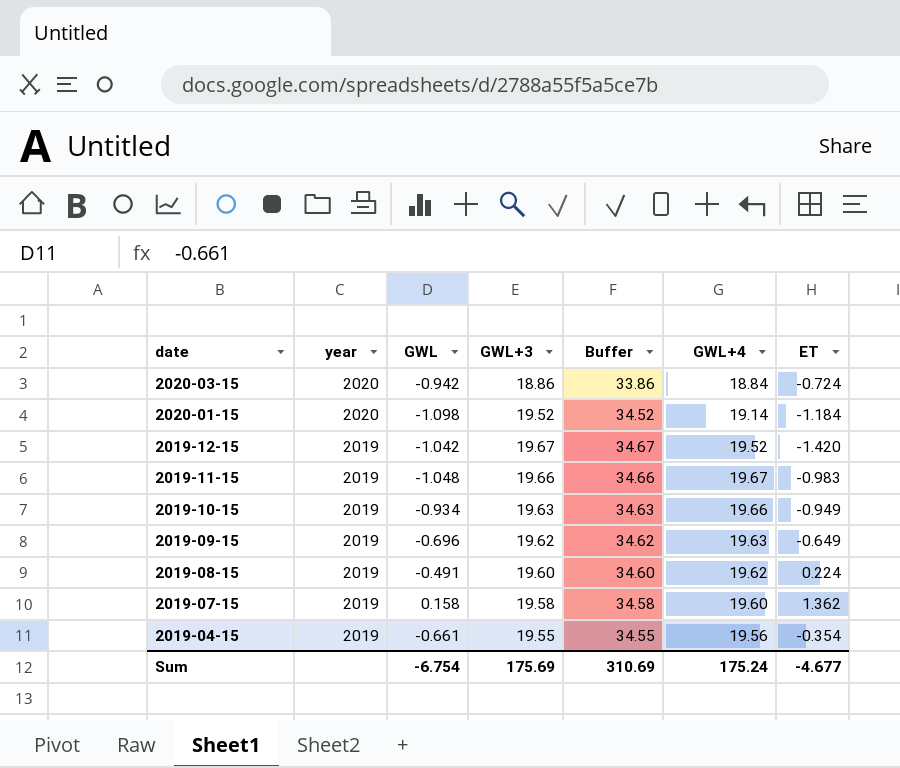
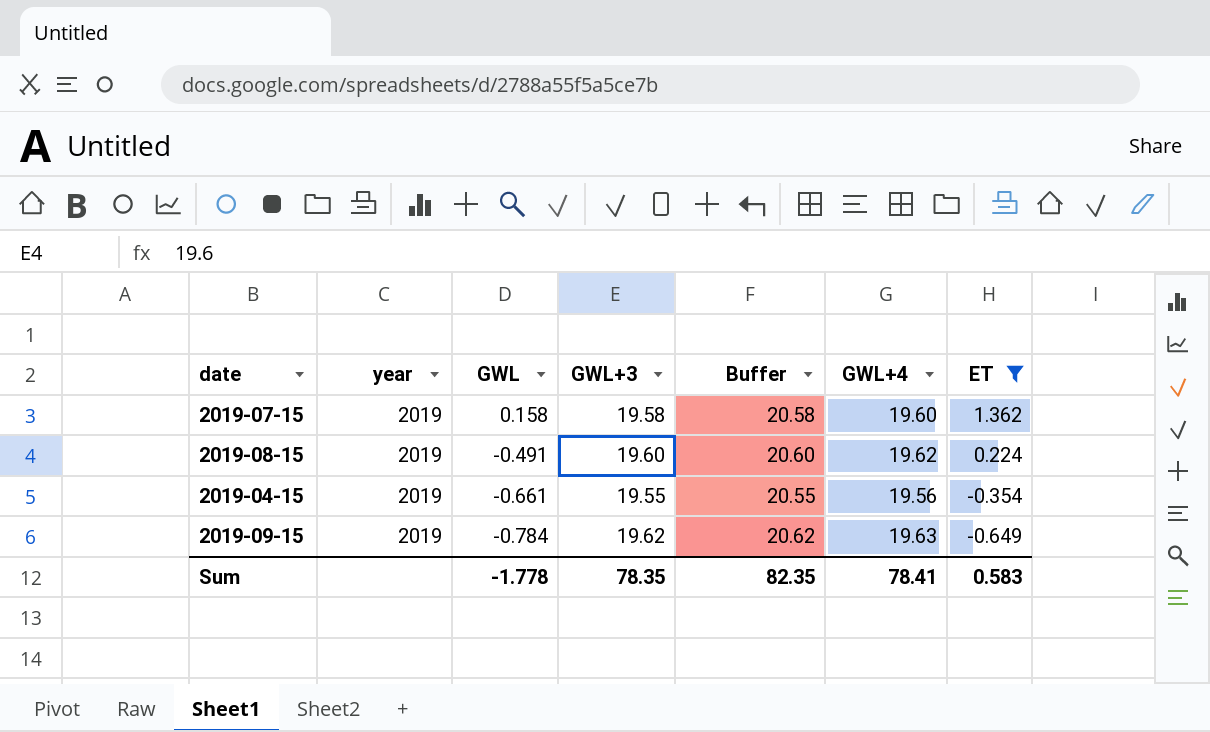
filter: none -> ET >= -0.649
row order: date descending -> GWL descending
column Buffer | formula: [GWL+3] + 15 -> [GWL+3] + 1
2019-09-15 | GWL: -0.696 -> -0.784
Sum | GWL: -6.754 -> -1.778
Sum | GWL+3: 175.69 -> 78.35
Sum | Buffer: 310.69 -> 82.35
Sum | GWL+4: 175.24 -> 78.41
Sum | ET: -4.677 -> 0.583

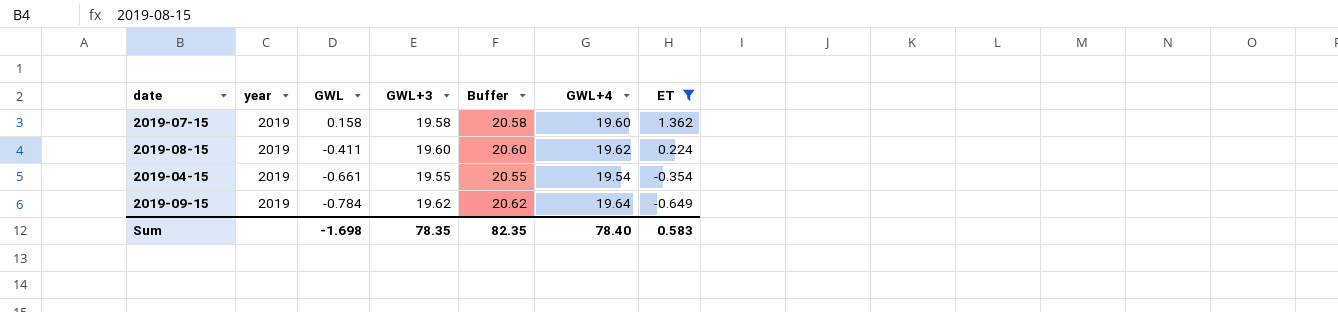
2019-08-15 | GWL: -0.491 -> -0.411
2019-04-15 | GWL+4: 19.56 -> 19.54
2019-09-15 | GWL+4: 19.63 -> 19.64
Sum | GWL: -1.778 -> -1.698
Sum | GWL+4: 78.41 -> 78.40

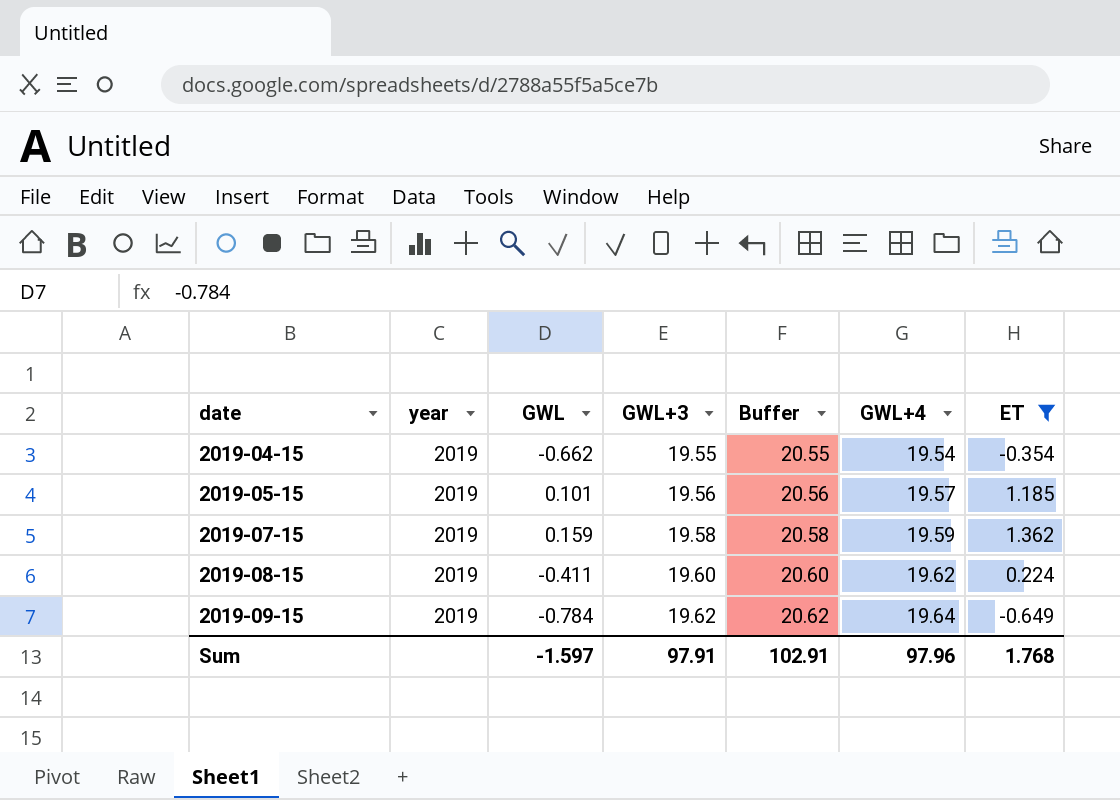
row order: GWL descending -> date ascending
2019-04-15 | GWL: -0.661 -> -0.662
row 2019-05-15: none -> 2019 | 0.101 | 19.56 | 20.56 | 19.57 | 1.185
2019-07-15 | GWL: 0.158 -> 0.159
2019-07-15 | GWL+4: 19.60 -> 19.59
Sum | GWL: -1.698 -> -1.597
Sum | GWL+3: 78.35 -> 97.91
Sum | Buffer: 82.35 -> 102.91
Sum | GWL+4: 78.40 -> 97.96
Sum | ET: 0.583 -> 1.768

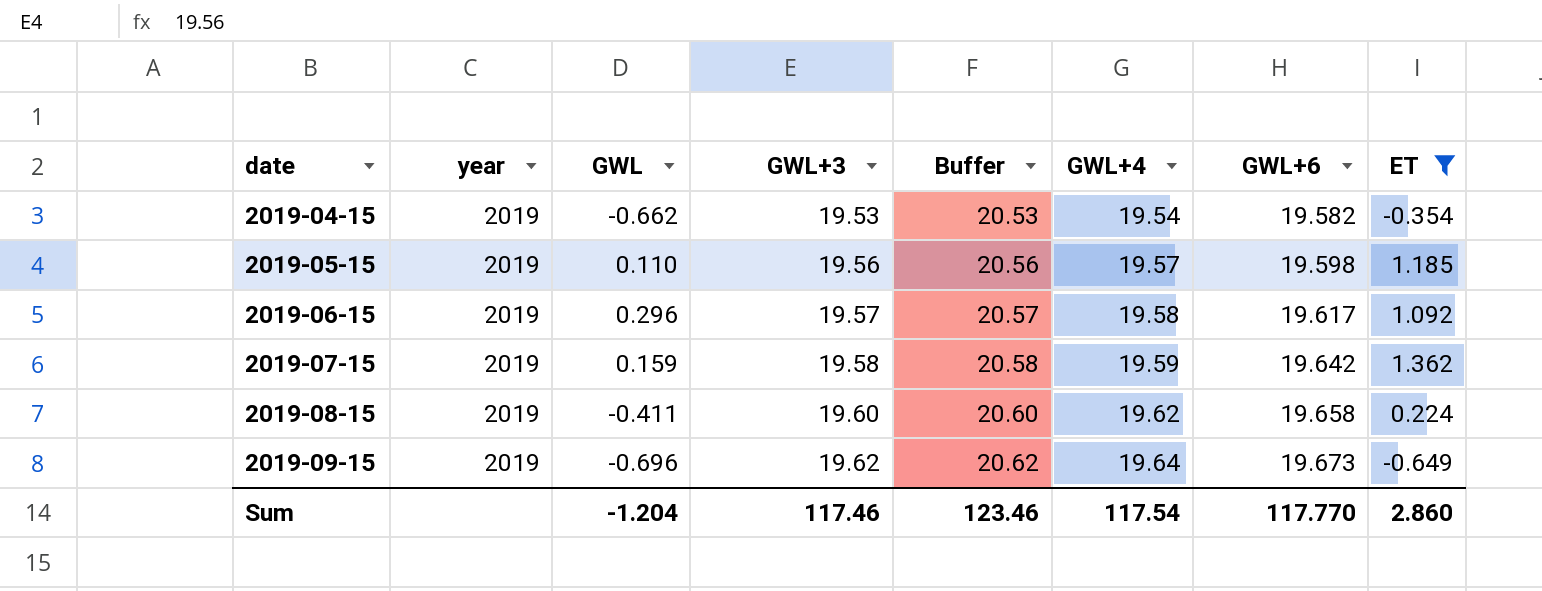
column GWL+6 | position: none -> 7
2019-04-15 | GWL+3: 19.55 -> 19.53
2019-04-15 | Buffer: 20.55 -> 20.53
2019-05-15 | GWL: 0.101 -> 0.110
row 2019-06-15: none -> 2019 | 0.296 | 19.57 | 20.57 | 19.58 | 19.617 | 1.092
2019-09-15 | GWL: -0.784 -> -0.696
Sum | GWL: -1.597 -> -1.204
Sum | GWL+3: 97.91 -> 117.46
Sum | Buffer: 102.91 -> 123.46
Sum | GWL+4: 97.96 -> 117.54
Sum | ET: 1.768 -> 2.860

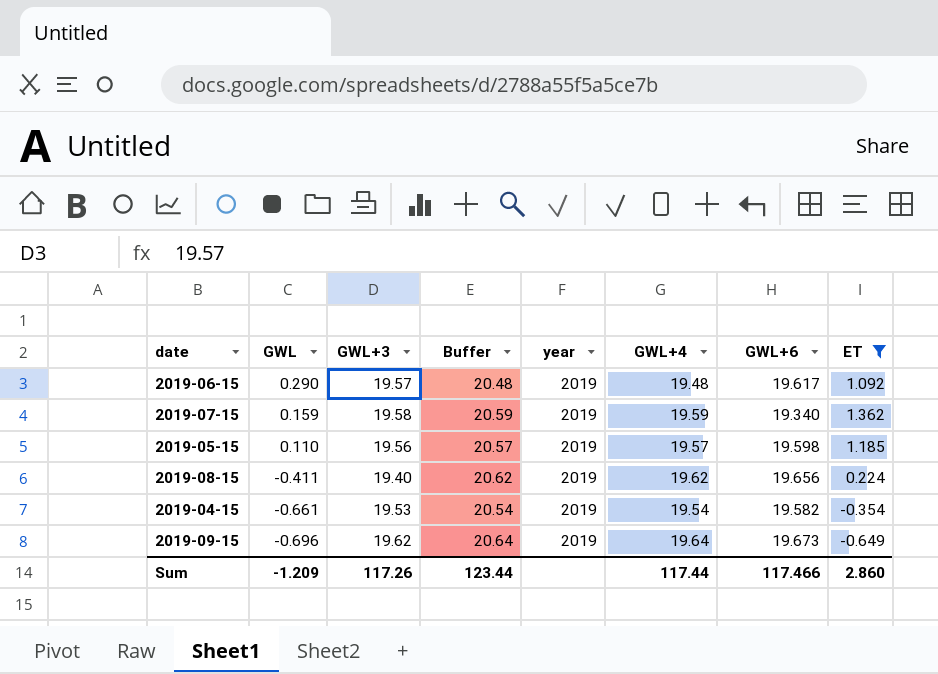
row order: date ascending -> GWL descending
column Buffer | formula: [GWL+3] + 1 -> [GWL+4] + 1
column year | position: 2 -> 5
2019-06-15 | GWL: 0.296 -> 0.290
2019-06-15 | GWL+4: 19.58 -> 19.48
2019-07-15 | GWL+6: 19.642 -> 19.340
2019-08-15 | GWL+3: 19.60 -> 19.40
2019-08-15 | GWL+6: 19.658 -> 19.656
2019-04-15 | GWL: -0.662 -> -0.661
Sum | GWL: -1.204 -> -1.209
Sum | GWL+3: 117.46 -> 117.26
Sum | Buffer: 123.46 -> 123.44
Sum | GWL+4: 117.54 -> 117.44
Sum | GWL+6: 117.770 -> 117.466

